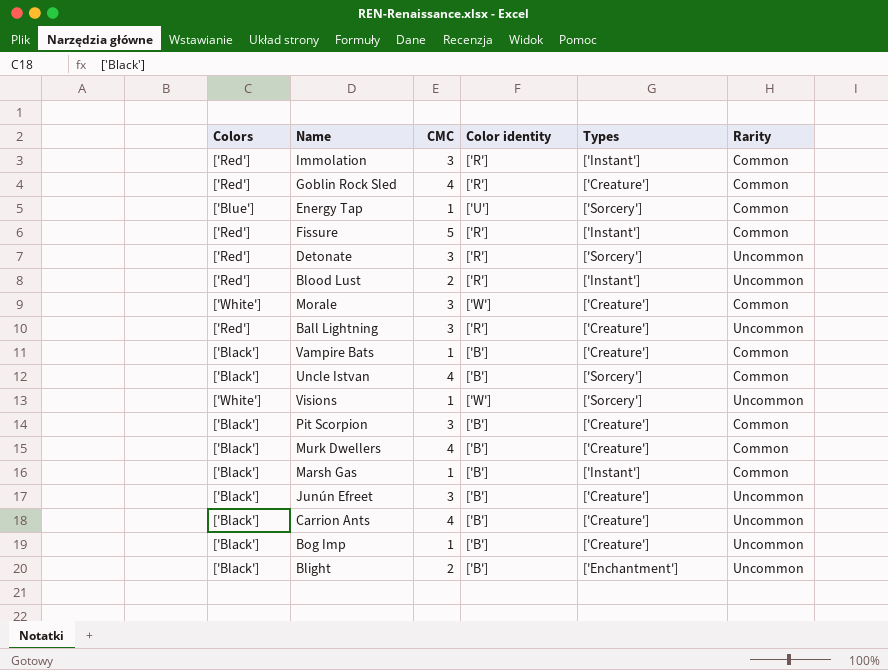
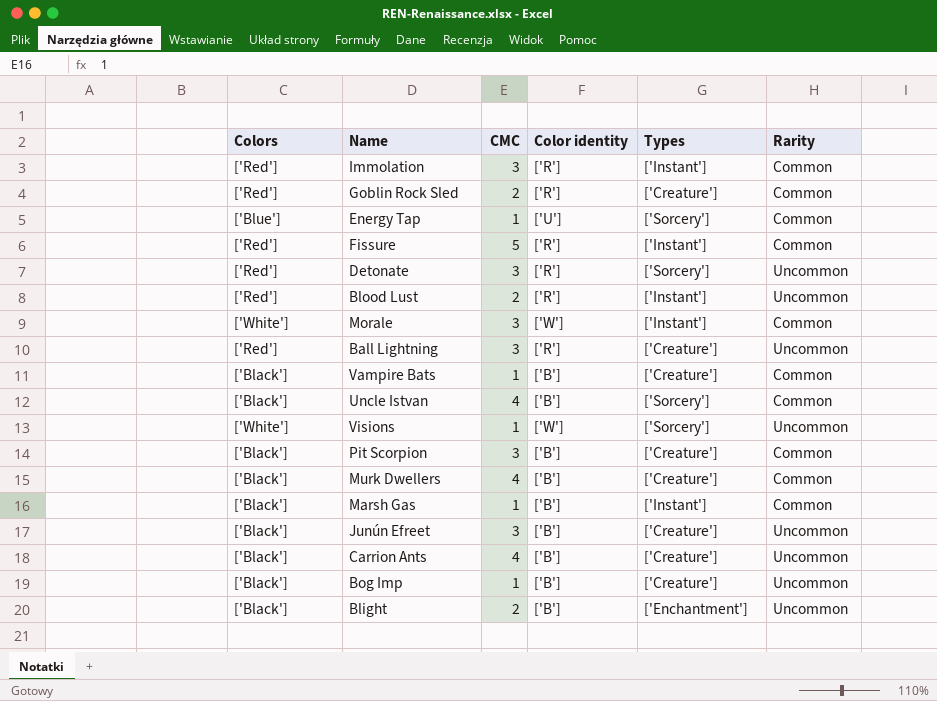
Goblin Rock Sled | CMC: 4 -> 2
Morale | Types: ['Creature'] -> ['Instant']

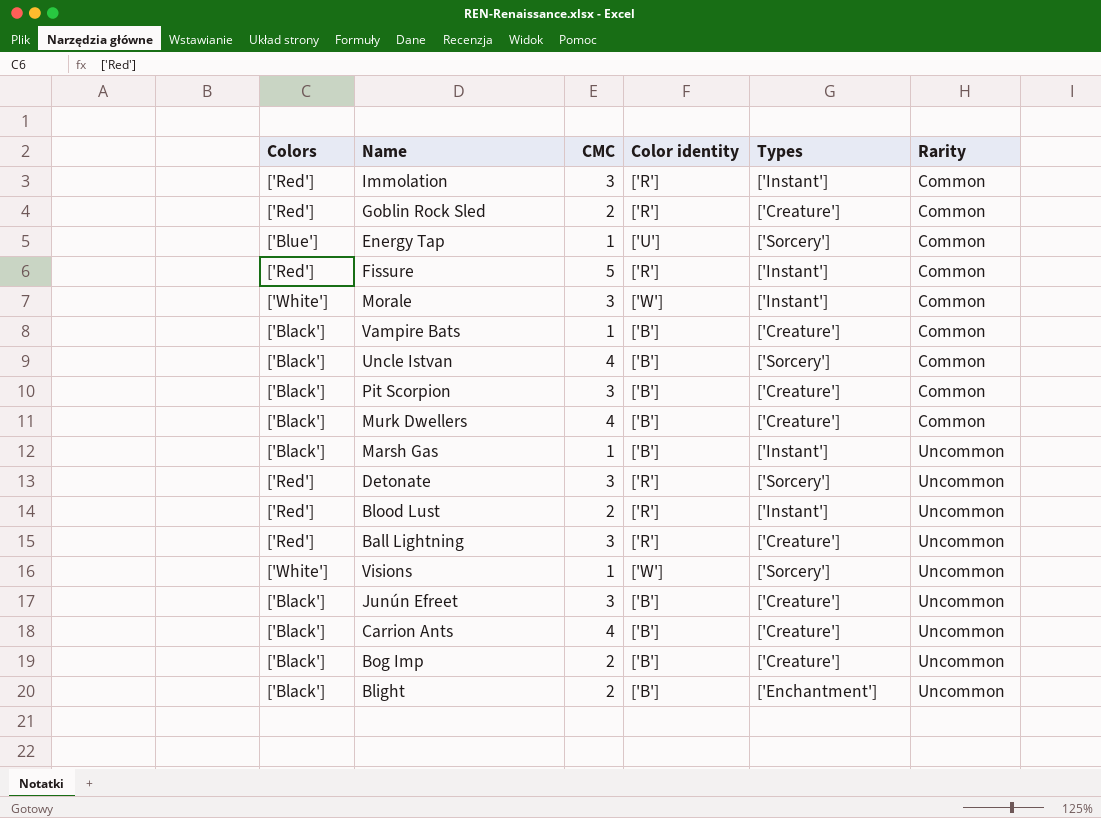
row order: none -> Rarity ascending
Marsh Gas | Rarity: Common -> Uncommon
Bog Imp | CMC: 1 -> 2

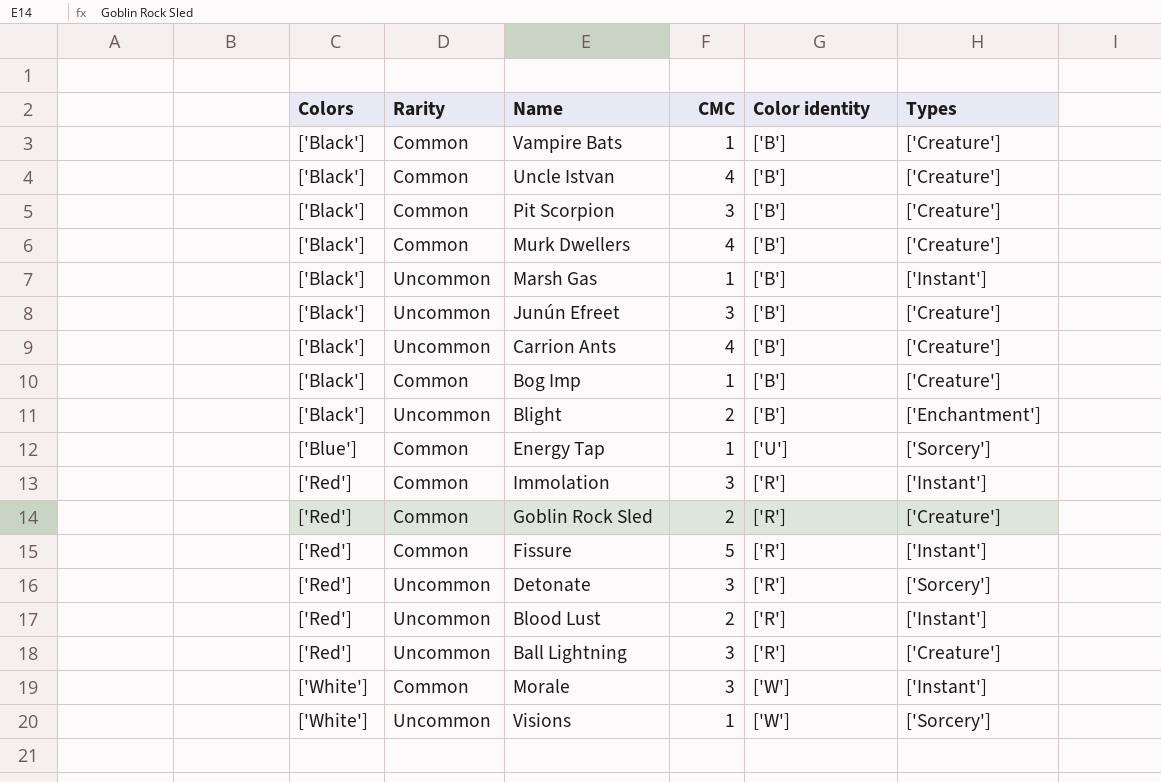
row order: Rarity ascending -> Colors ascending
column Rarity | position: 6 -> 2
Uncle Istvan | Types: ['Sorcery'] -> ['Creature']
Bog Imp | Rarity: Uncommon -> Common
Bog Imp | CMC: 2 -> 1

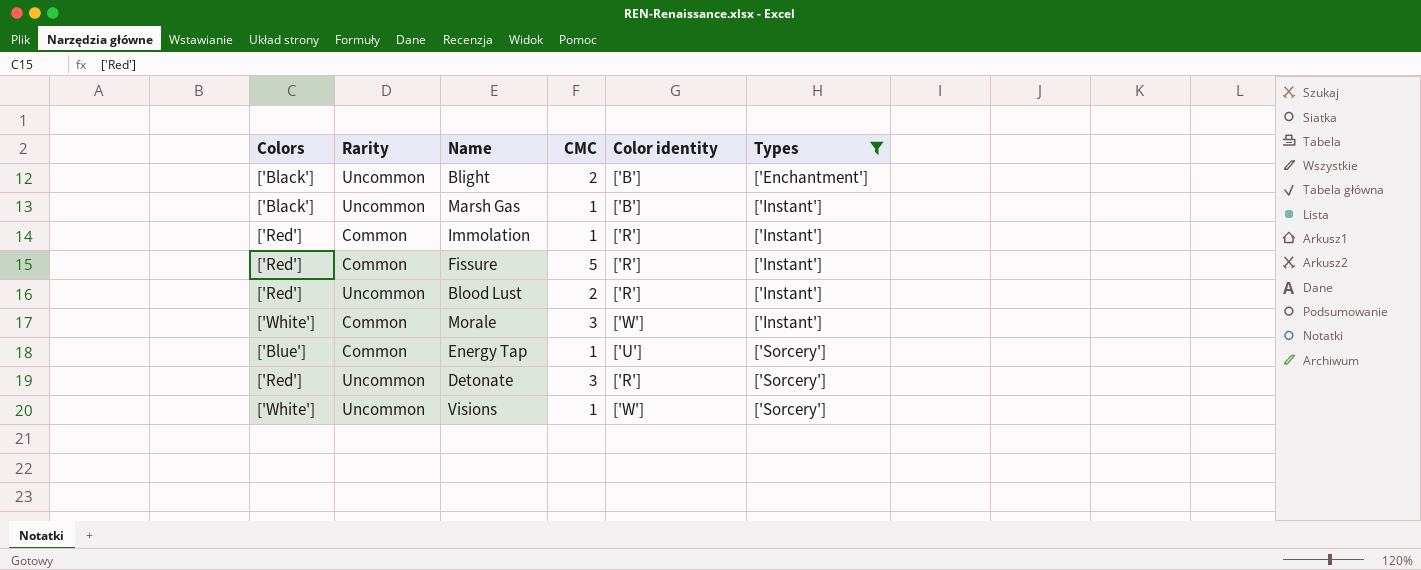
filter: none -> Types != ['Creature']
row order: Colors ascending -> Types ascending
Immolation | CMC: 3 -> 1

